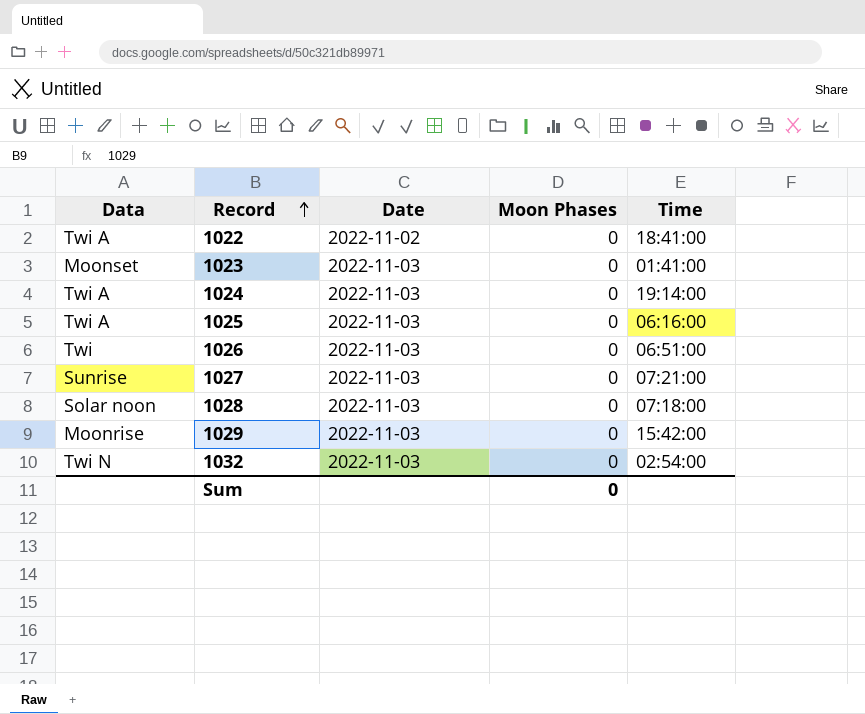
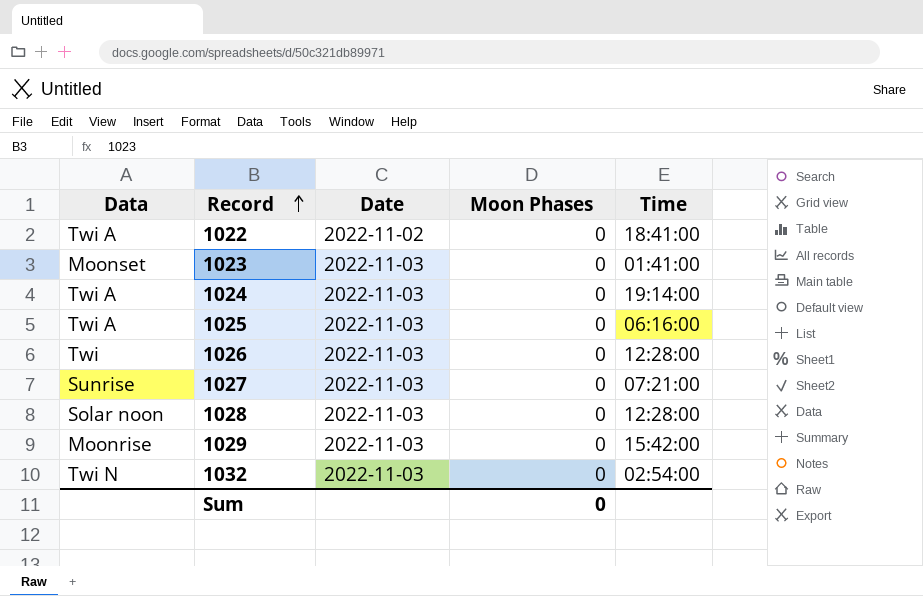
1026 | Time: 06:51:00 -> 12:28:00
1028 | Time: 07:18:00 -> 12:28:00

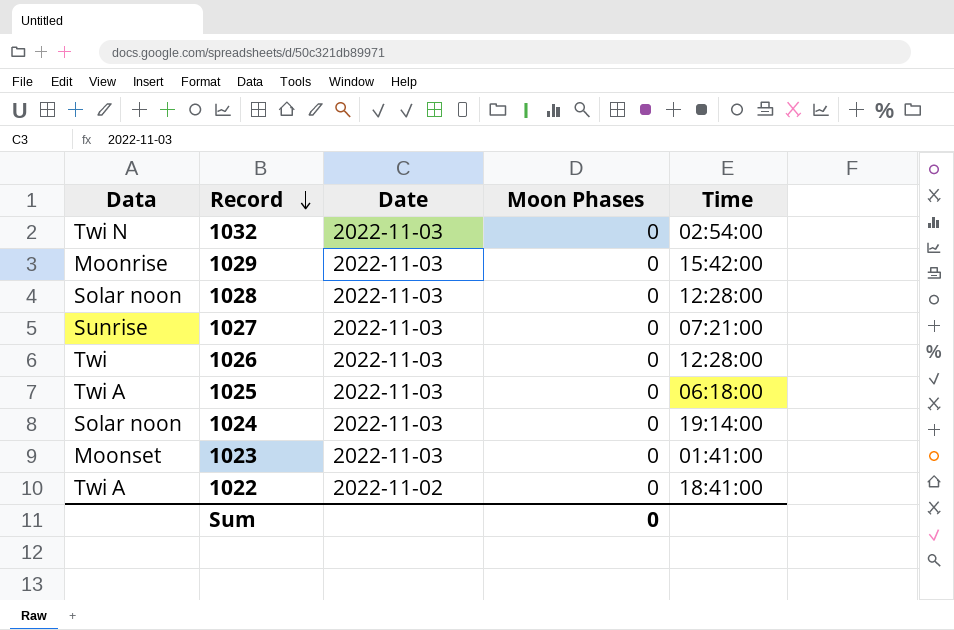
row order: Record ascending -> Record descending
1025 | Time: 06:16:00 -> 06:18:00
1024 | Data: Twi A -> Solar noon

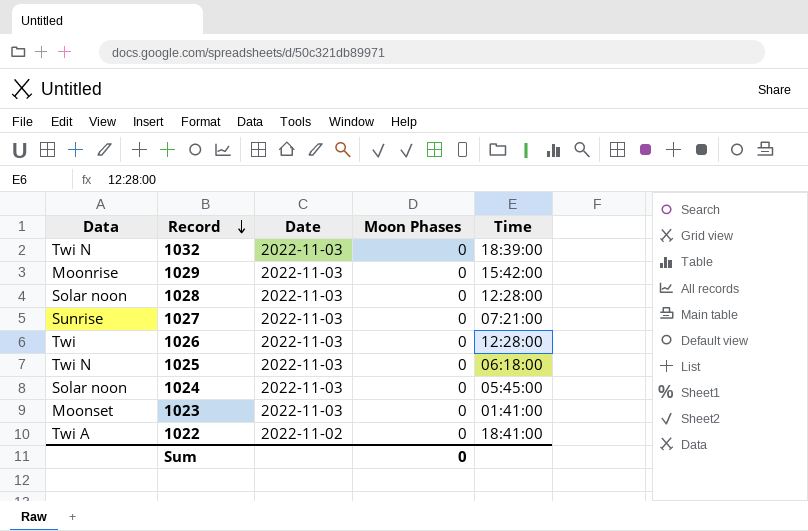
1032 | Time: 02:54:00 -> 18:39:00
1025 | Data: Twi A -> Twi N
1024 | Time: 19:14:00 -> 05:45:00

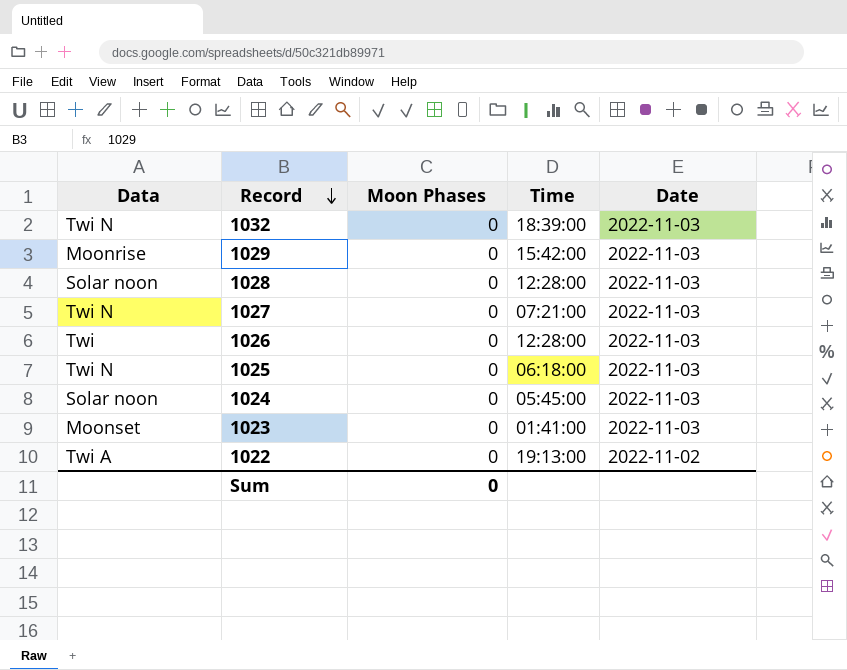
column Date | position: 3 -> 5
1027 | Data: Sunrise -> Twi N
1022 | Time: 18:41:00 -> 19:13:00

